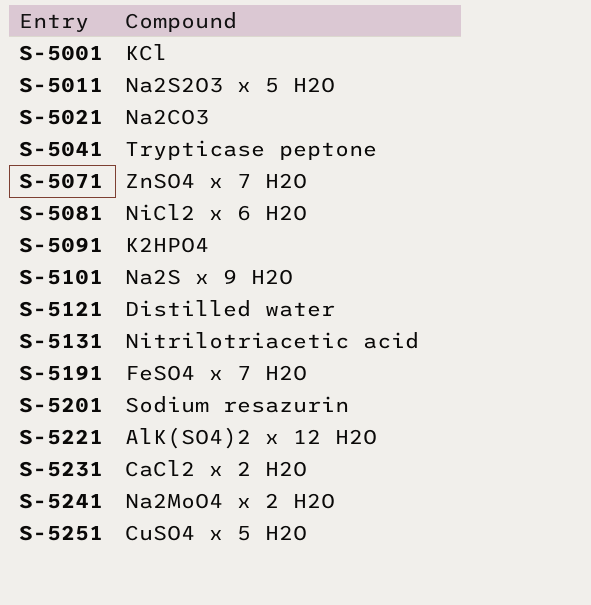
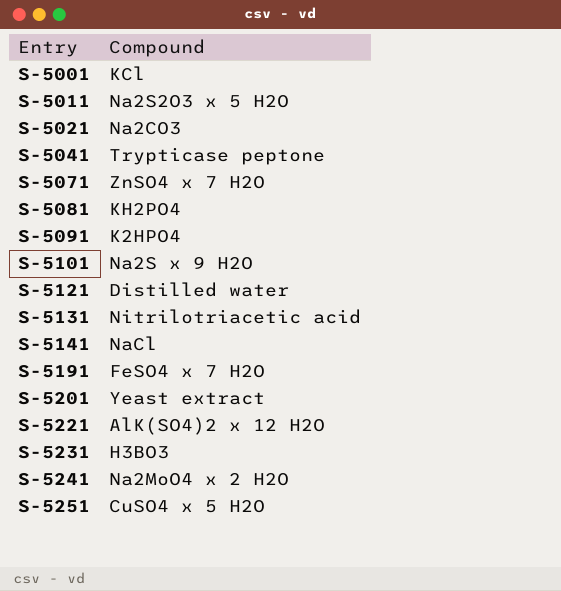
S-5081 | Compound: NiCl2 x 6 H2O -> KH2PO4
row S-5141: none -> NaCl
S-5201 | Compound: Sodium resazurin -> Yeast extract
S-5231 | Compound: CaCl2 x 2 H2O -> H3BO3

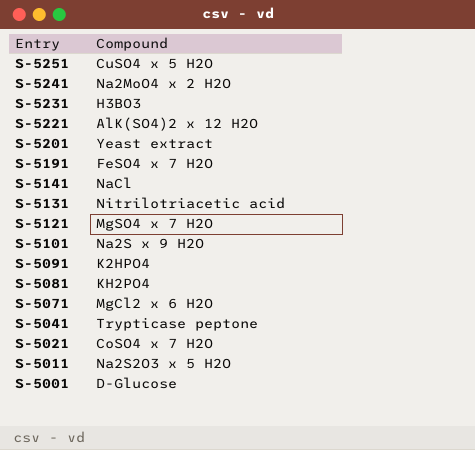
row order: Entry ascending -> Entry descending
S-5121 | Compound: Distilled water -> MgSO4 x 7 H2O
S-5071 | Compound: ZnSO4 x 7 H2O -> MgCl2 x 6 H2O
S-5021 | Compound: Na2CO3 -> CoSO4 x 7 H2O
S-5001 | Compound: KCl -> D-Glucose

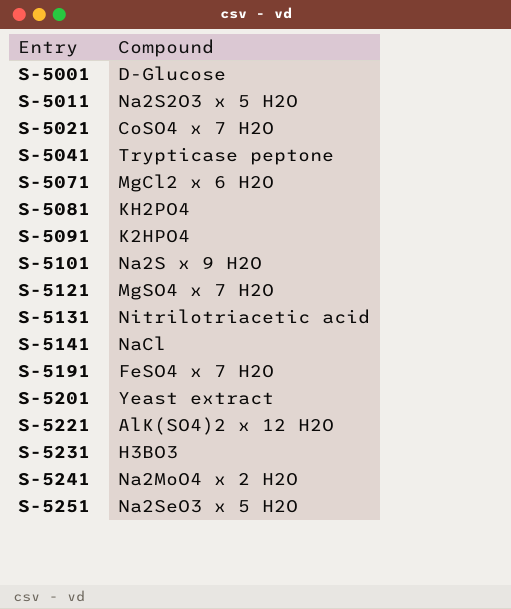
row order: Entry descending -> Entry ascending
S-5251 | Compound: CuSO4 x 5 H2O -> Na2SeO3 x 5 H2O

